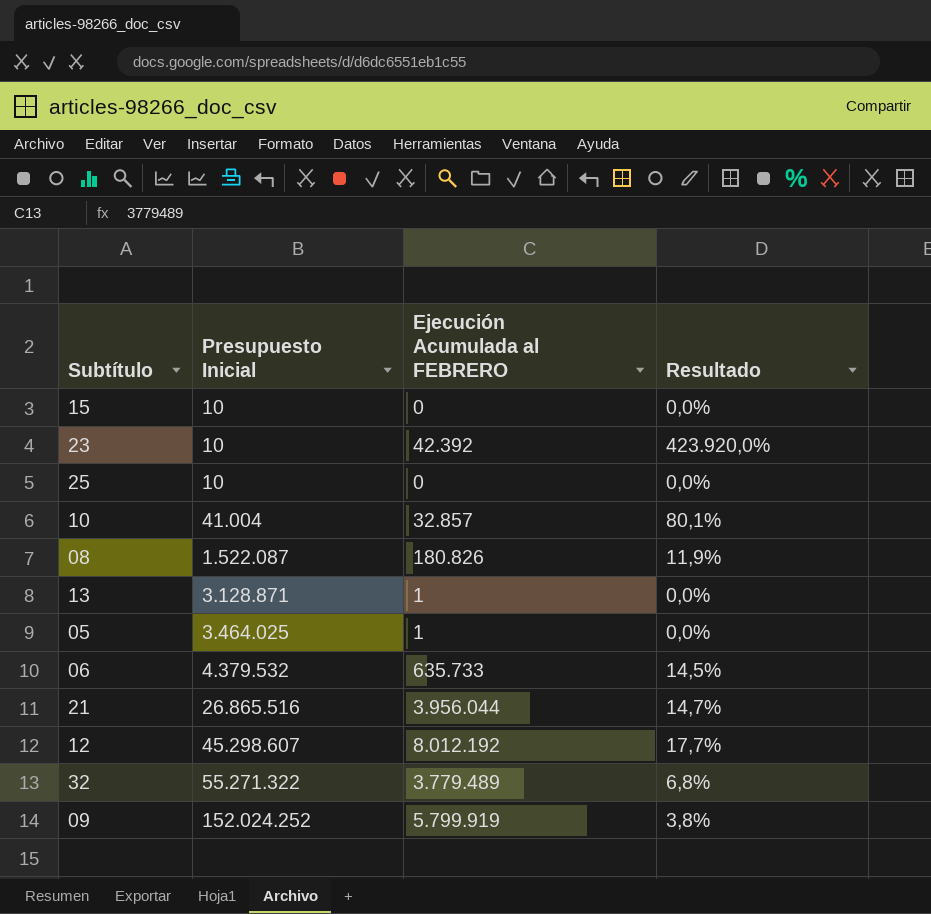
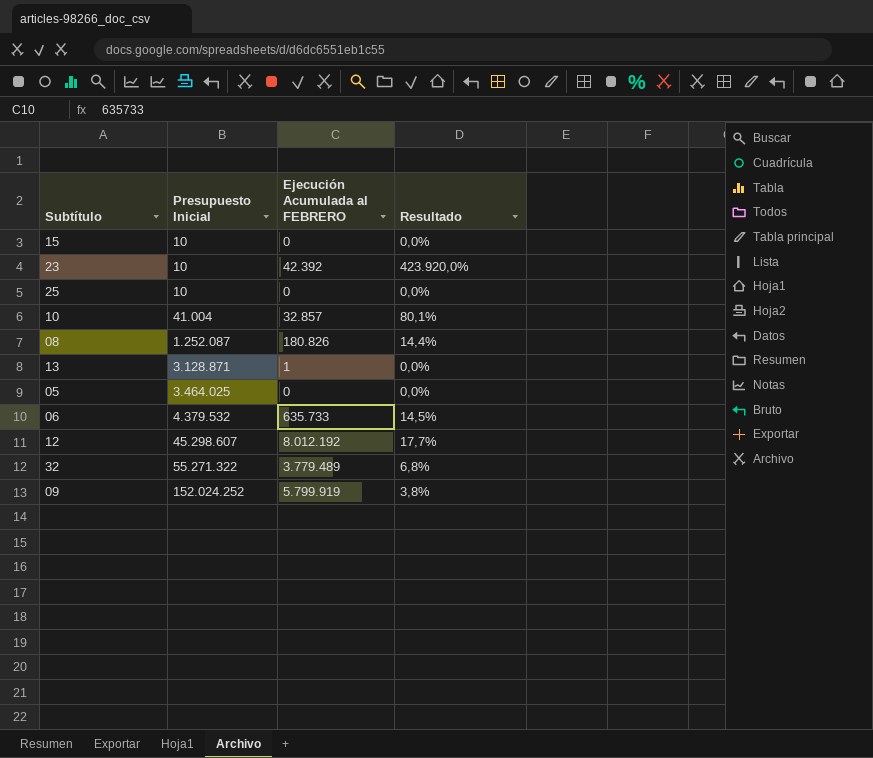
row 21: 26.865.516 | 3.956.044 | 14,7% -> none
08 | Presupuesto Inicial: 1.522.087 -> 1.252.087
08 | Resultado: 11,9% -> 14,4%
05 | Ejecución Acumulada al FEBRERO: 1 -> 0

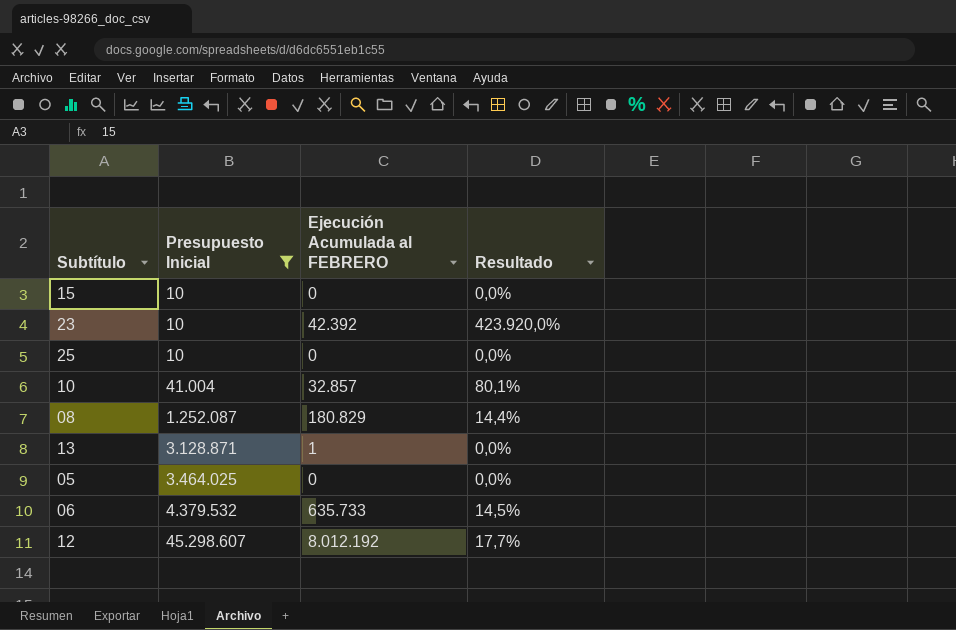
filter: none -> Presupuesto Inicial <= 45.298.607
08 | Ejecución Acumulada al FEBRERO: 180.826 -> 180.829

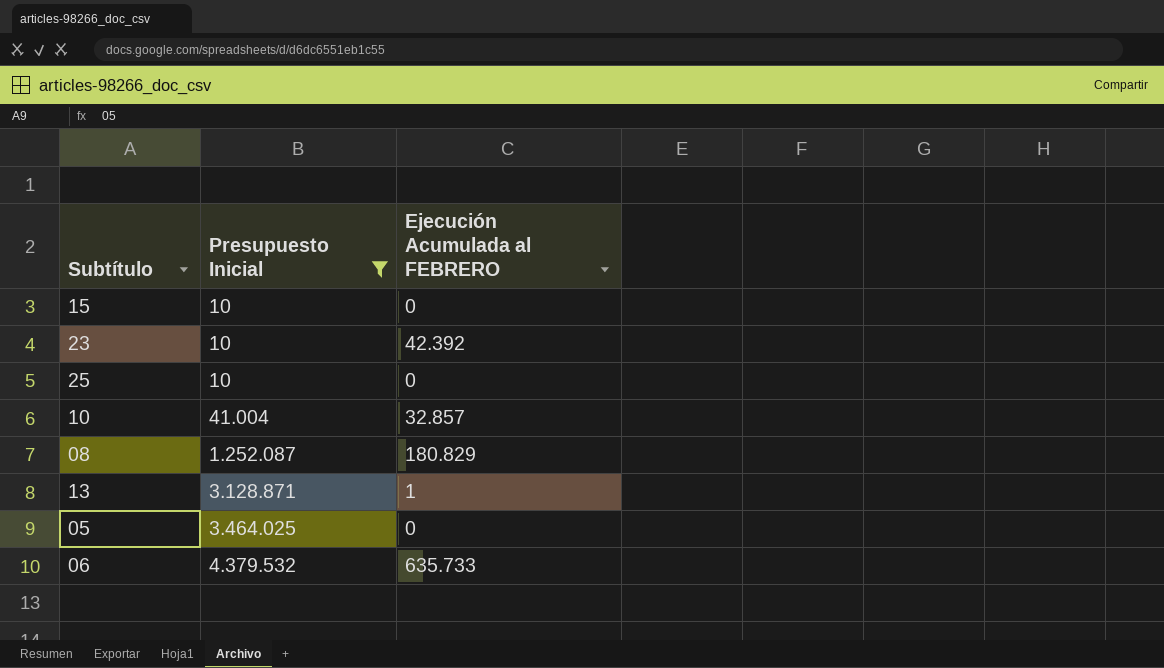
column Resultado | formula: [Ejecución Acumulada al FEBRERO] / [Presupuesto Inicial] -> none
row 12: 45.298.607 | 8.012.192 | 17,7% -> none

